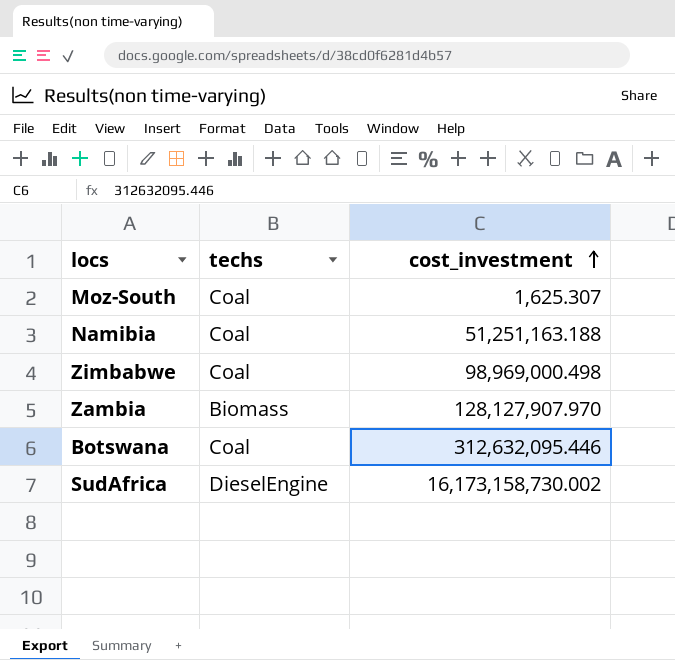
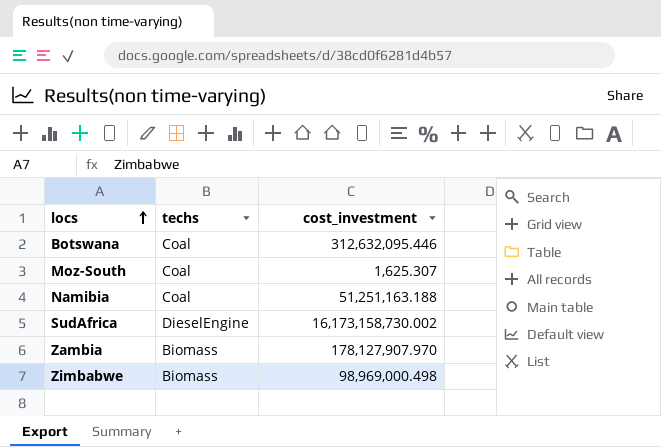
row order: cost_investment ascending -> locs ascending
Zambia | cost_investment: 128,127,907.970 -> 178,127,907.970
Zimbabwe | techs: Coal -> Biomass

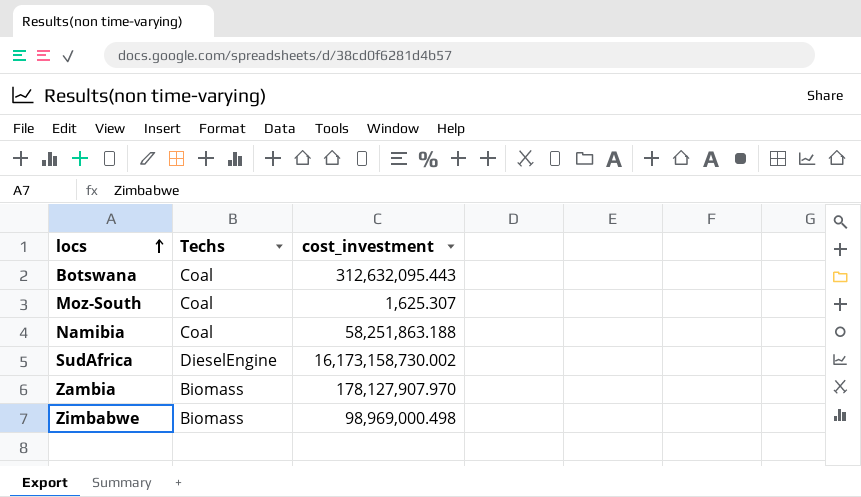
column name: techs -> Techs
Botswana | cost_investment: 312,632,095.446 -> 312,632,095.443
Namibia | cost_investment: 51,251,163.188 -> 58,251,863.188

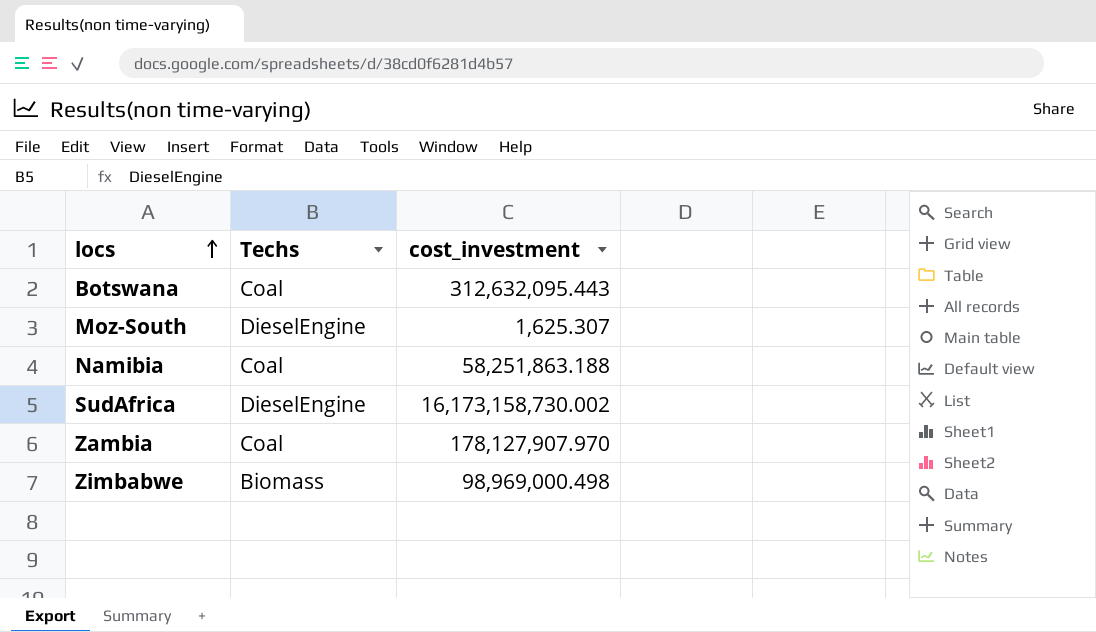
Moz-South | Techs: Coal -> DieselEngine
Zambia | Techs: Biomass -> Coal

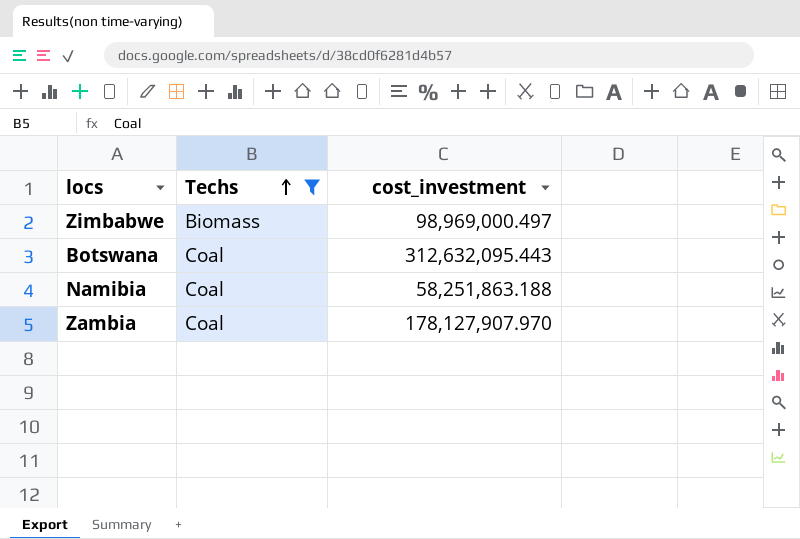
filter: none -> Techs != DieselEngine
row order: locs ascending -> Techs ascending
Zimbabwe | cost_investment: 98,969,000.498 -> 98,969,000.497

